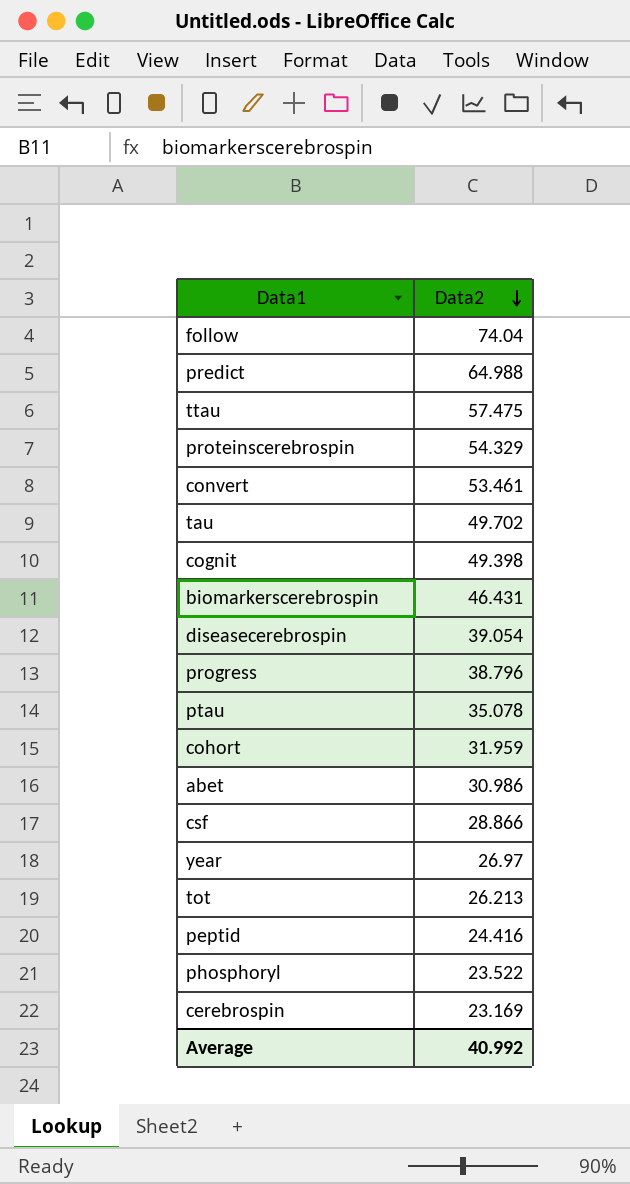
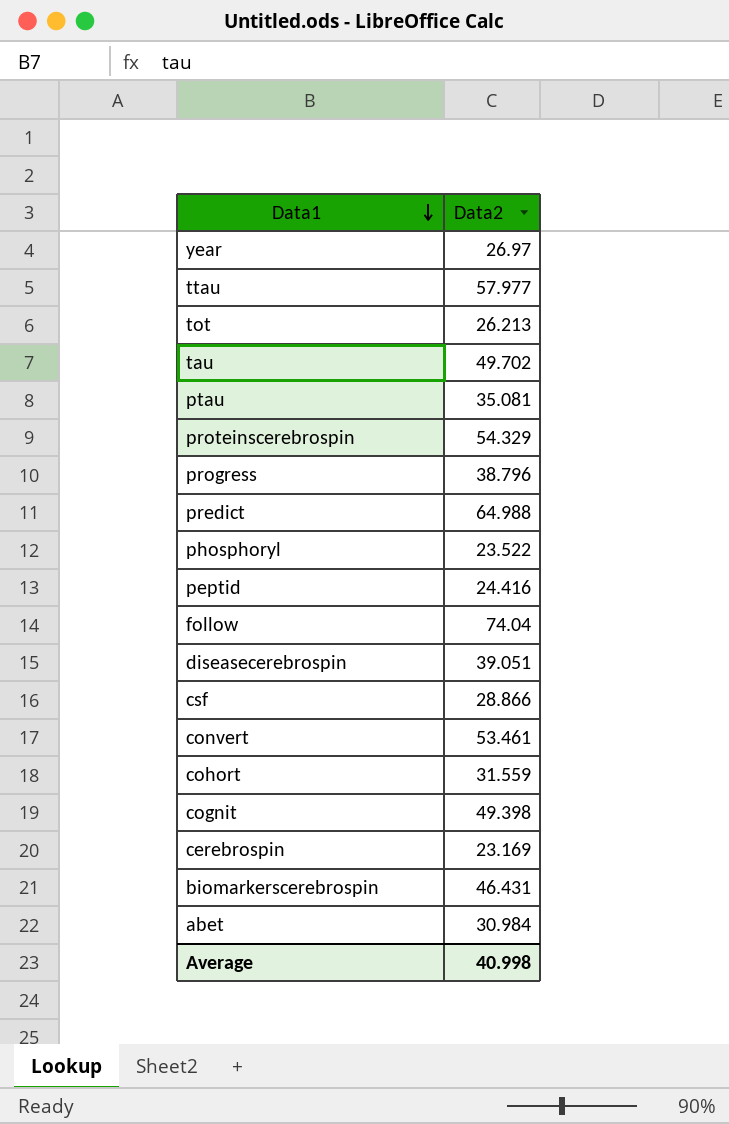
row order: Data2 descending -> Data1 descending
ttau | Data2: 57.475 -> 57.977
ptau | Data2: 35.078 -> 35.081
diseasecerebrospin | Data2: 39.054 -> 39.051
cohort | Data2: 31.959 -> 31.559
abet | Data2: 30.986 -> 30.984
Average | Data2: 40.992 -> 40.998

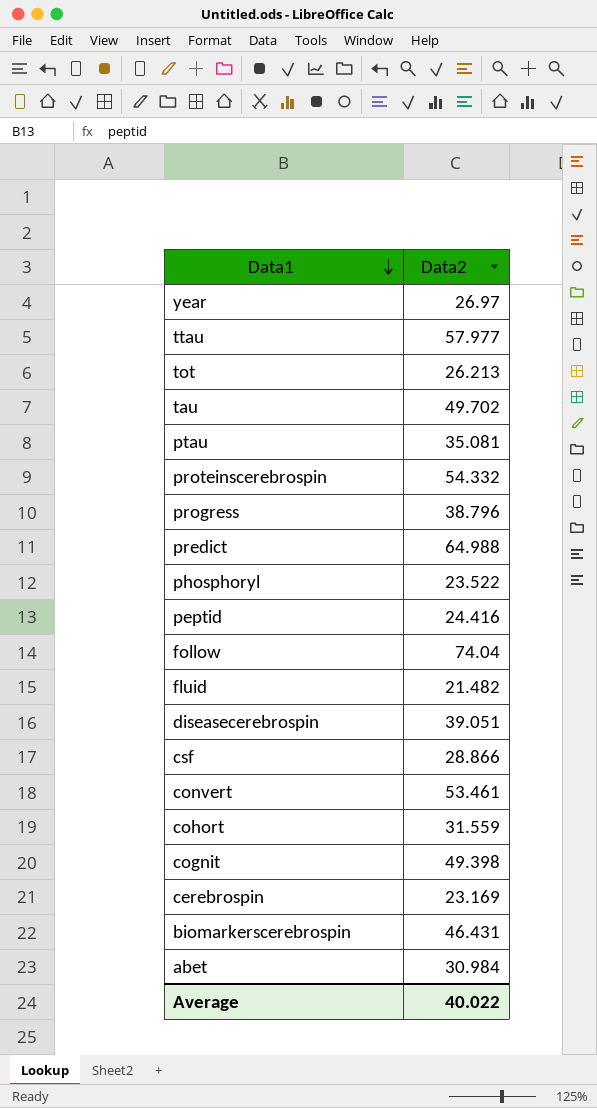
proteinscerebrospin | Data2: 54.329 -> 54.332
row fluid: none -> 21.482
Average | Data2: 40.998 -> 40.022

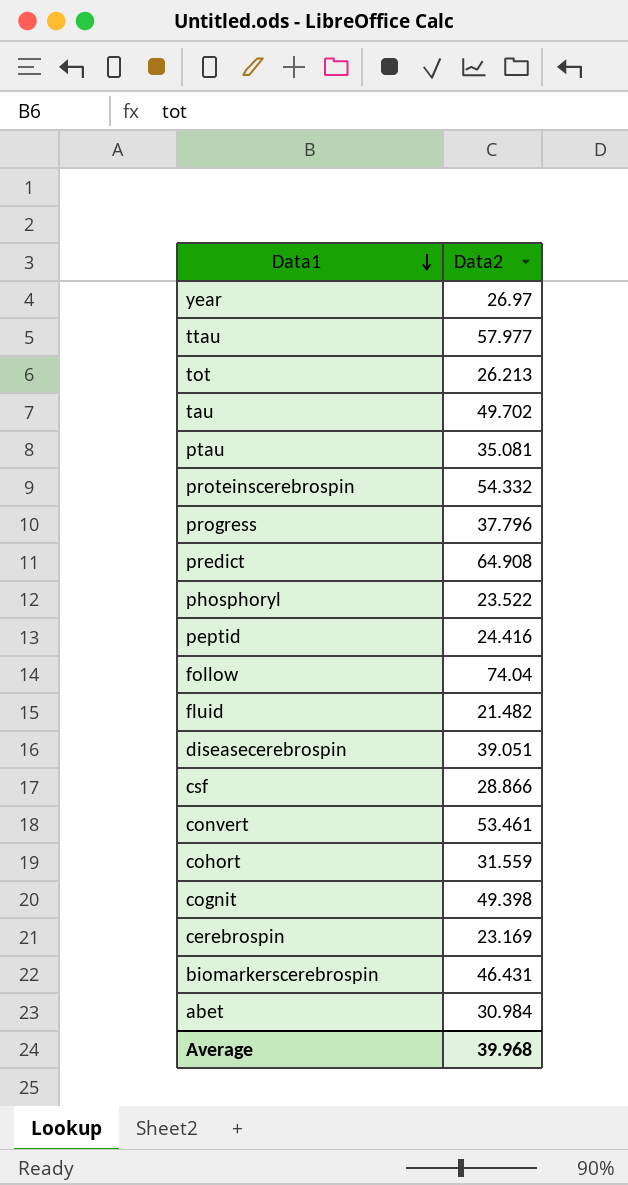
progress | Data2: 38.796 -> 37.796
predict | Data2: 64.988 -> 64.908
Average | Data2: 40.022 -> 39.968

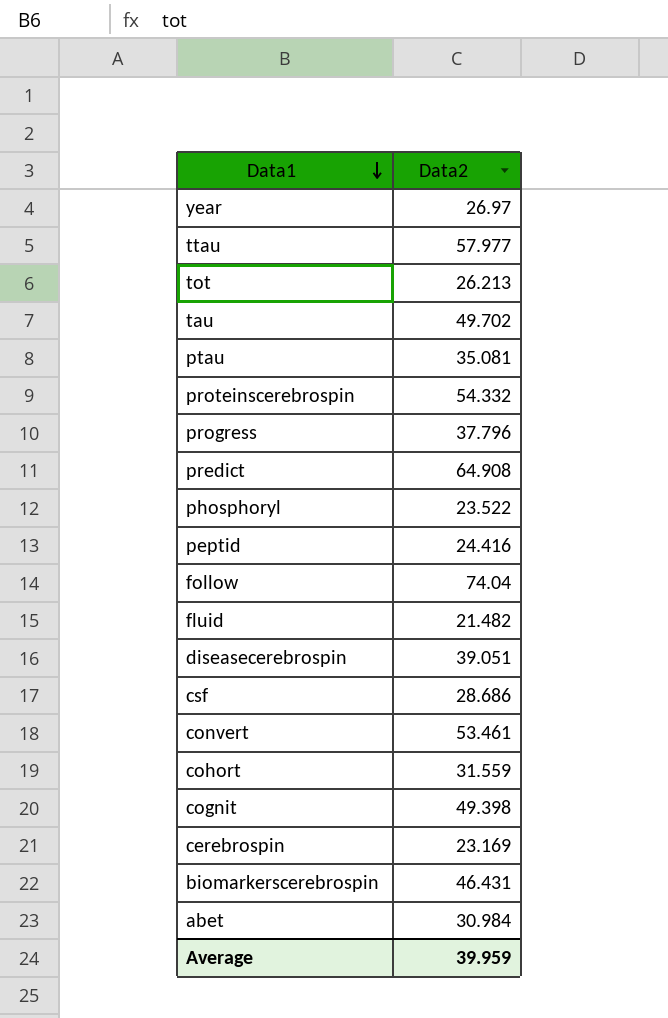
csf | Data2: 28.866 -> 28.686
Average | Data2: 39.968 -> 39.959

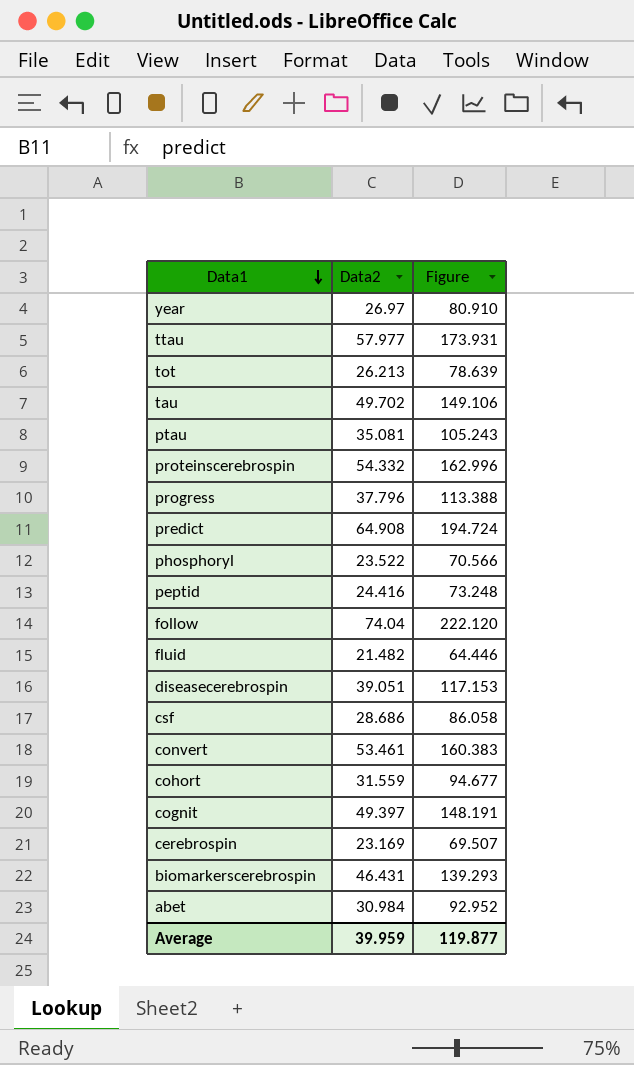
column Figure | formula: none -> [Data2] * 3
cognit | Data2: 49.398 -> 49.397

